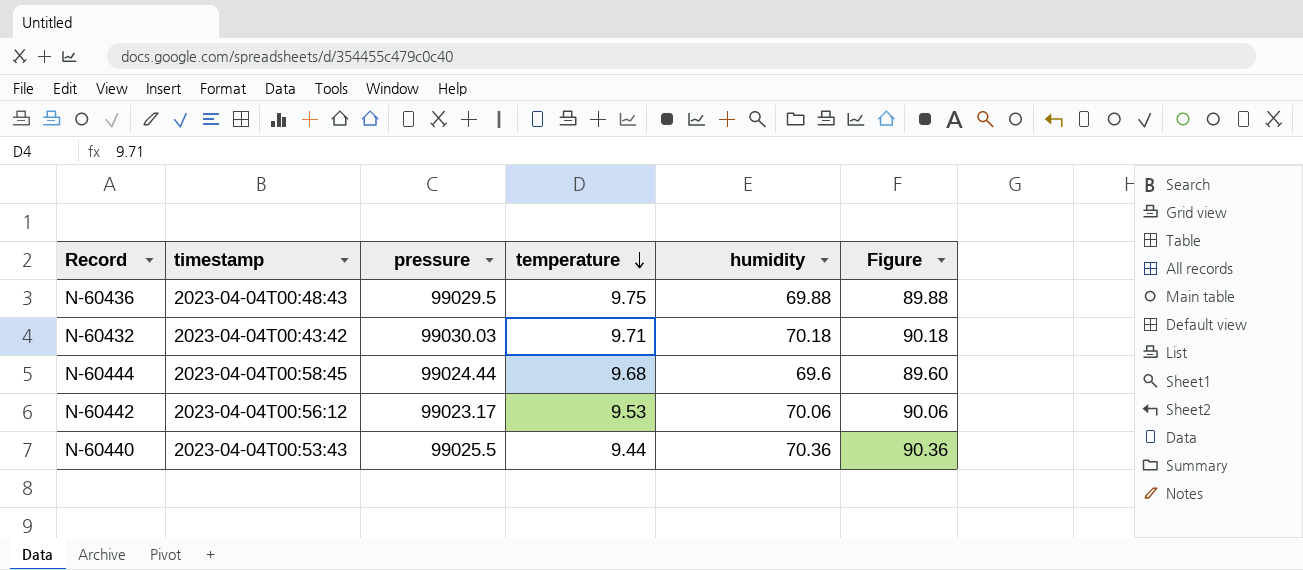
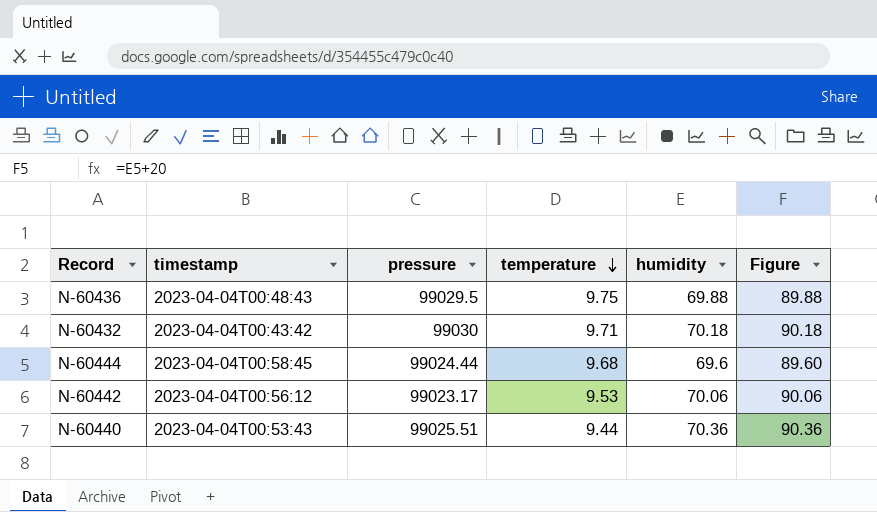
N-60432 | pressure: 99030.03 -> 99030
N-60440 | pressure: 99025.5 -> 99025.51

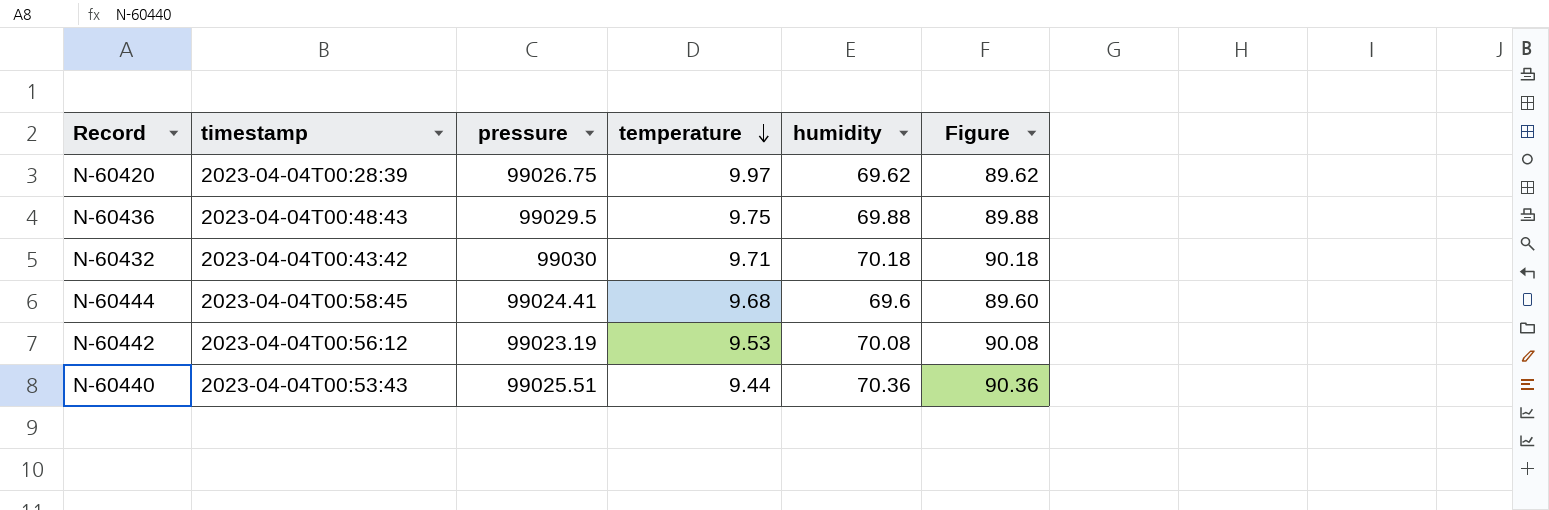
row N-60420: none -> 2023-04-04T00:28:39 | 99026.75 | 9.97 | 69.62 | 89.62
N-60444 | pressure: 99024.44 -> 99024.41
N-60442 | pressure: 99023.17 -> 99023.19
N-60442 | humidity: 70.06 -> 70.08
N-60442 | Figure: 90.06 -> 90.08

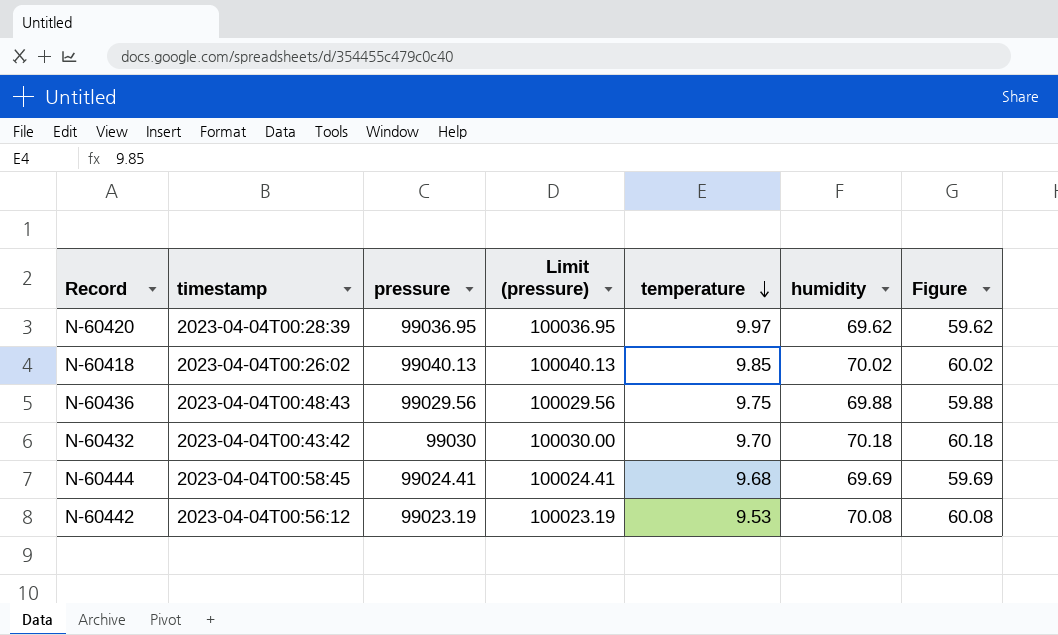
column Limit (pressure) | formula: none -> [pressure] + 1000
column Figure | formula: [humidity] + 20 -> [humidity] - 10
row N-60440: 2023-04-04T00:53:43 | 99025.51 | 9.44 | 70.36 | 90.36 -> none
N-60420 | pressure: 99026.75 -> 99036.95
row N-60418: none -> 2023-04-04T00:26:02 | 99040.13 | 100040.13 | 9.85 | 70.02 | 60.02
N-60436 | pressure: 99029.5 -> 99029.56
N-60432 | temperature: 9.71 -> 9.70
N-60444 | humidity: 69.6 -> 69.69

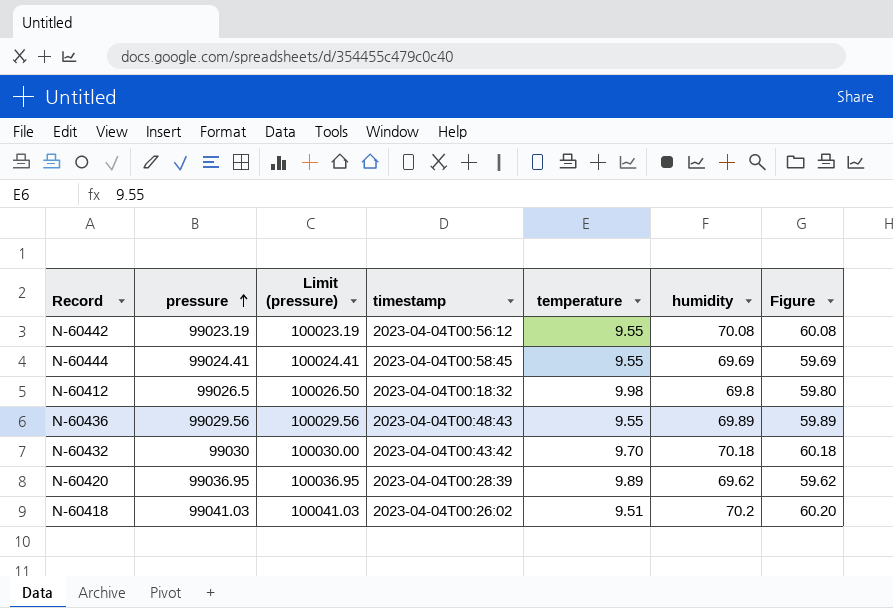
row order: temperature descending -> pressure ascending
column timestamp | position: 2 -> 4
N-60442 | temperature: 9.53 -> 9.55
N-60444 | temperature: 9.68 -> 9.55
row N-60412: none -> 99026.5 | 100026.50 | 2023-04-04T00:18:32 | 9.98 | 69.8 | 59.80
N-60436 | temperature: 9.75 -> 9.55
N-60436 | humidity: 69.88 -> 69.89
N-60436 | Figure: 59.88 -> 59.89
N-60420 | temperature: 9.97 -> 9.89
N-60418 | pressure: 99040.13 -> 99041.03
N-60418 | Limit (pressure): 100040.13 -> 100041.03
N-60418 | temperature: 9.85 -> 9.51
N-60418 | humidity: 70.02 -> 70.2
N-60418 | Figure: 60.02 -> 60.20

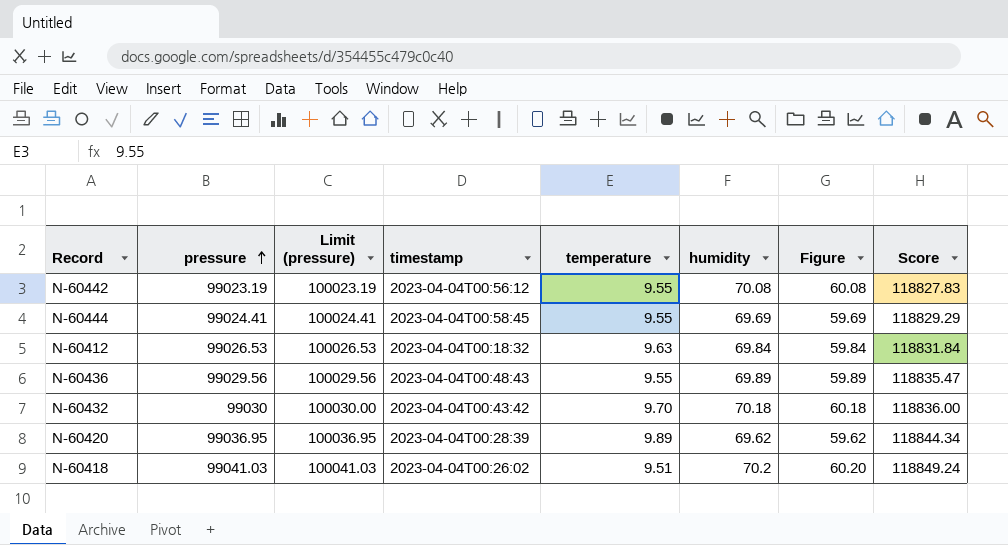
column Score | formula: none -> [pressure] * 1.2
N-60412 | pressure: 99026.5 -> 99026.53
N-60412 | Limit (pressure): 100026.50 -> 100026.53
N-60412 | temperature: 9.98 -> 9.63
N-60412 | humidity: 69.8 -> 69.84
N-60412 | Figure: 59.80 -> 59.84

